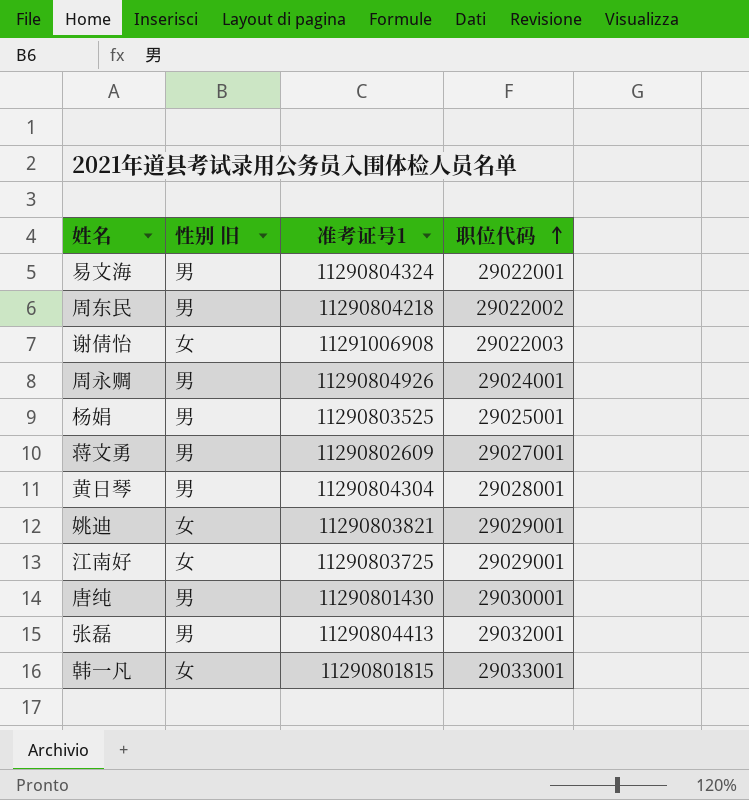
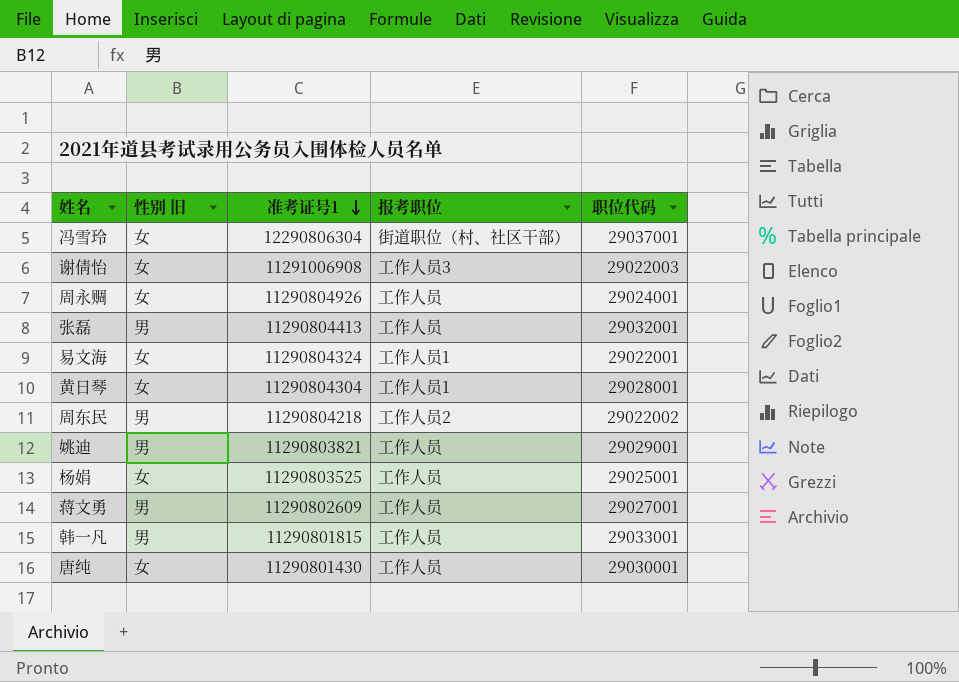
row order: 职位代码 ascending -> 准考证号1 descending
column 报考职位 | position: none -> 4
row 江南好: 女 | 11290803725 | 29029001 -> none
row 冯雪玲: none -> 女 | 12290806304 | 街道职位（村、社区干部） | 29037001
周永赒 | 性别 旧: 男 -> 女
易文海 | 性别 旧: 男 -> 女
黄日琴 | 性别 旧: 男 -> 女
姚迪 | 性别 旧: 女 -> 男
杨娟 | 性别 旧: 男 -> 女
韩一凡 | 性别 旧: 女 -> 男
唐纯 | 性别 旧: 男 -> 女

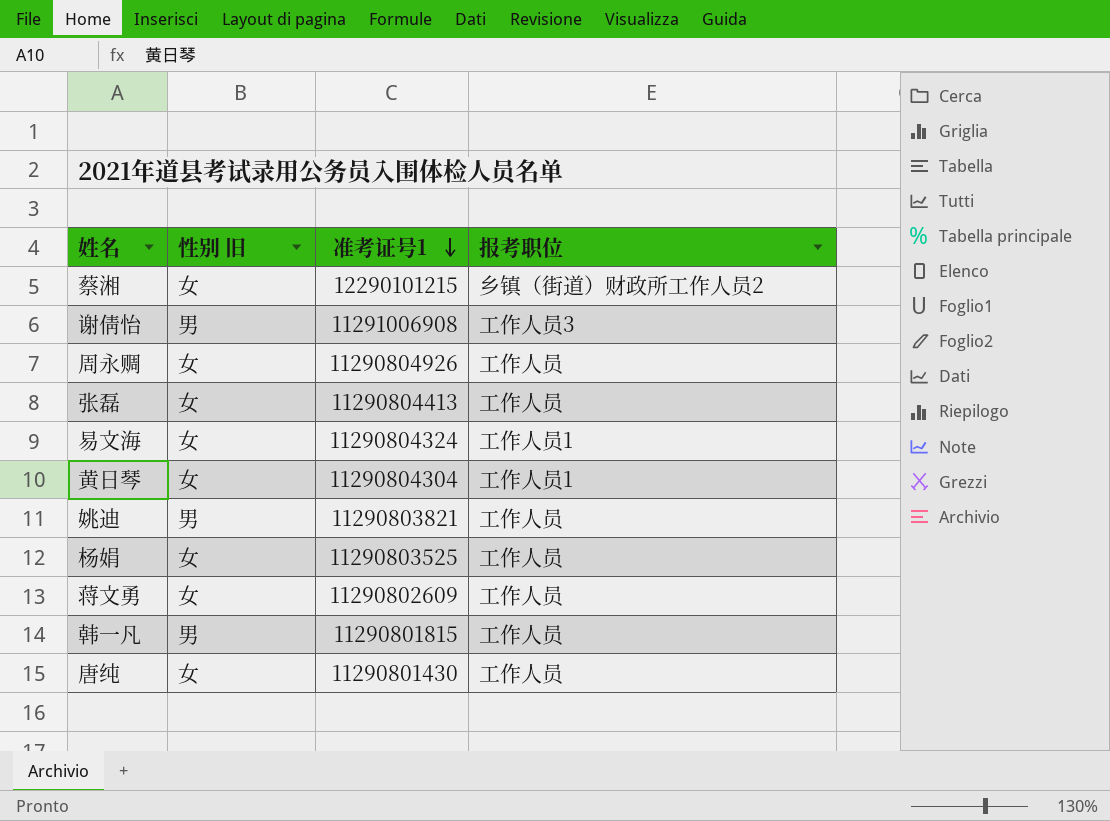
column 职位代码 | position: 5 -> none
row 冯雪玲: 女 | 12290806304 | 街道职位（村、社区干部） | 29037001 -> none
row 周东民: 男 | 11290804218 | 工作人员2 | 29022002 -> none
row 蔡湘: none -> 女 | 12290101215 | 乡镇（街道）财政所工作人员2
谢倩怡 | 性别 旧: 女 -> 男
张磊 | 性别 旧: 男 -> 女
蒋文勇 | 性别 旧: 男 -> 女

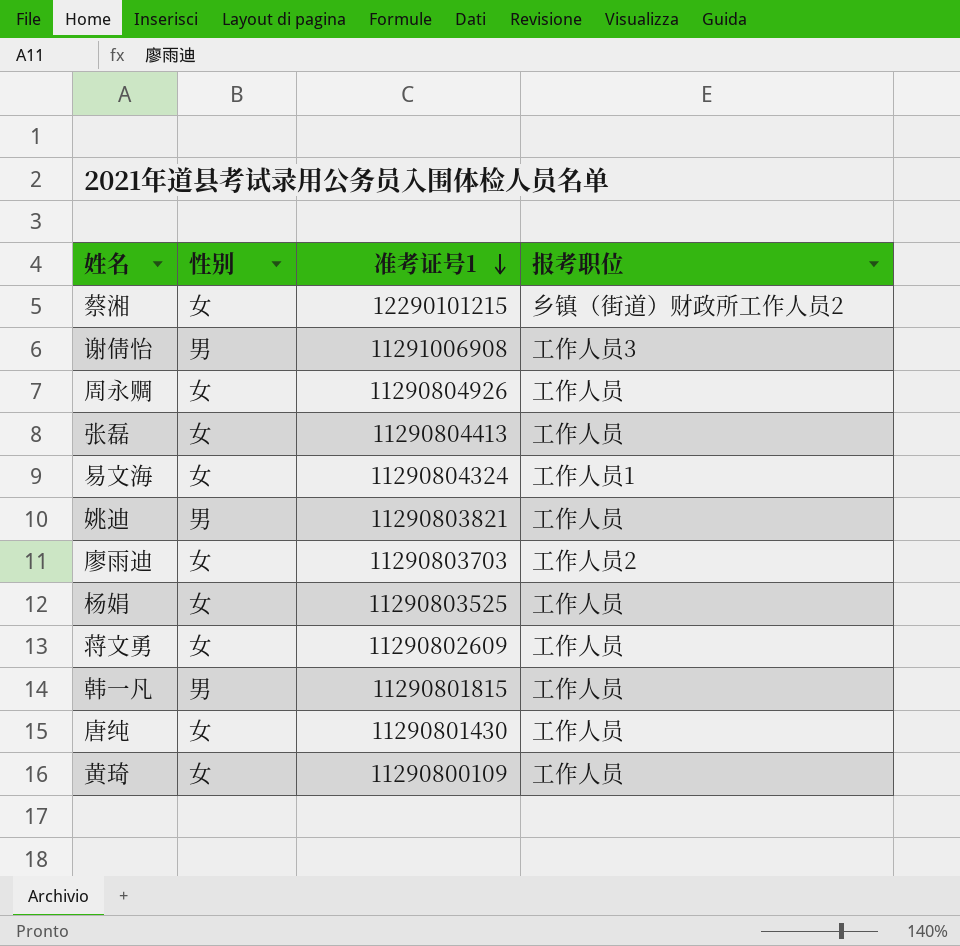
column name: 性别 旧 -> 性别
row 黄日琴: 女 | 11290804304 | 工作人员1 -> none
row 廖雨迪: none -> 女 | 11290803703 | 工作人员2
row 黄琦: none -> 女 | 11290800109 | 工作人员

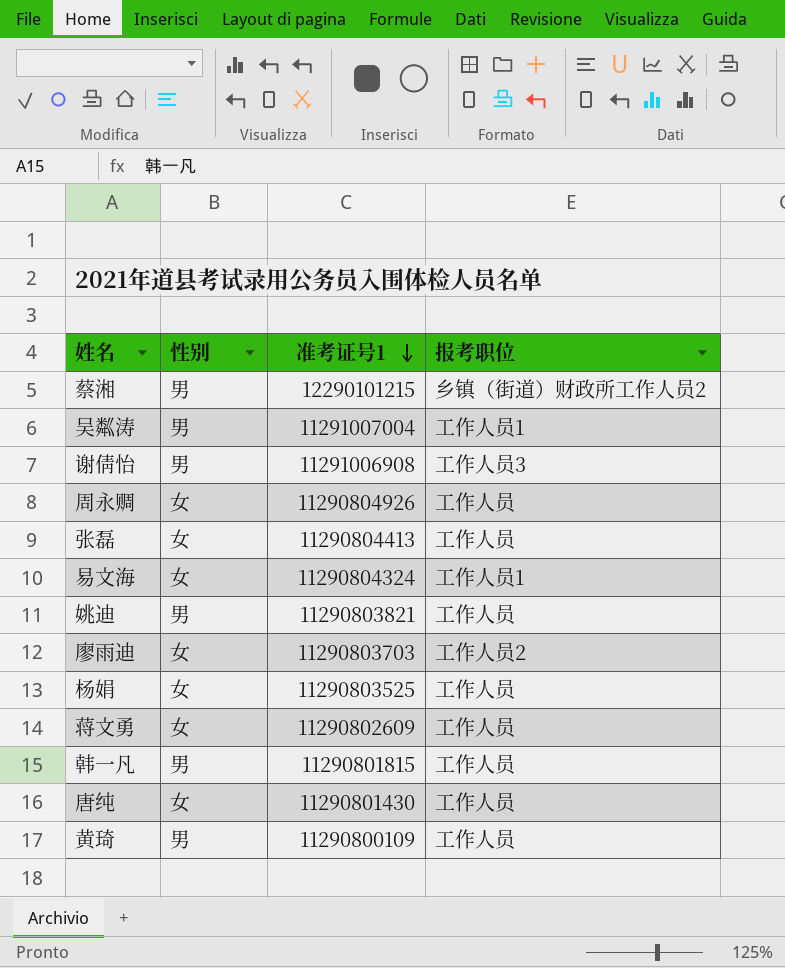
蔡湘 | 性别: 女 -> 男
row 吴粼涛: none -> 男 | 11291007004 | 工作人员1
黄琦 | 性别: 女 -> 男

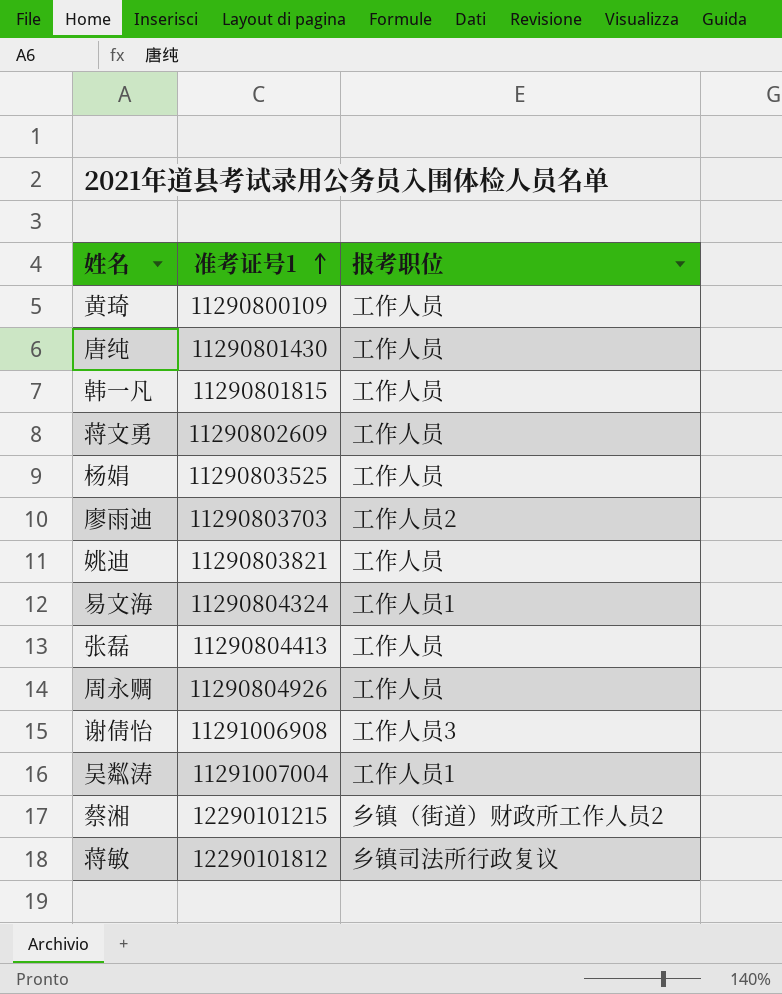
row order: 准考证号1 descending -> 准考证号1 ascending
column 性别 | position: 2 -> none
row 蒋敏: none -> 12290101812 | 乡镇司法所行政复议

